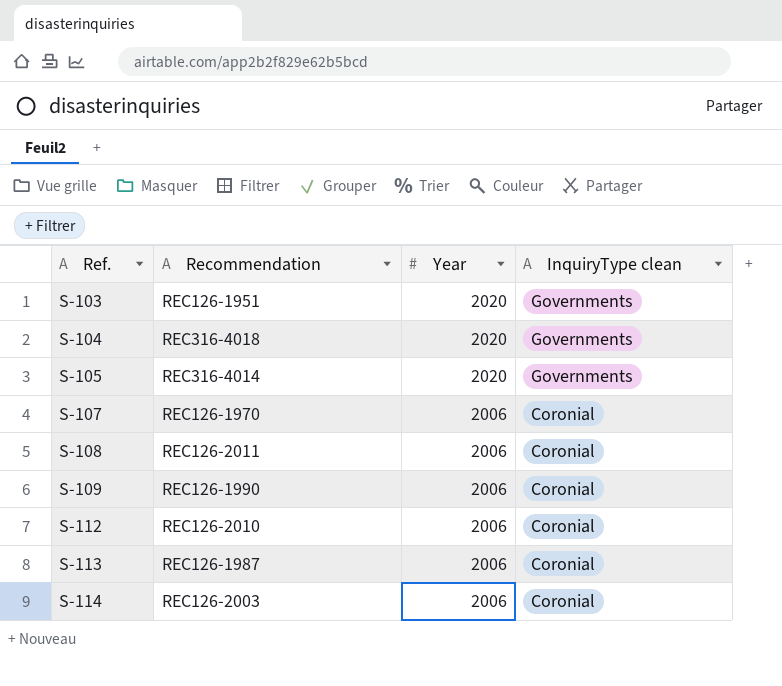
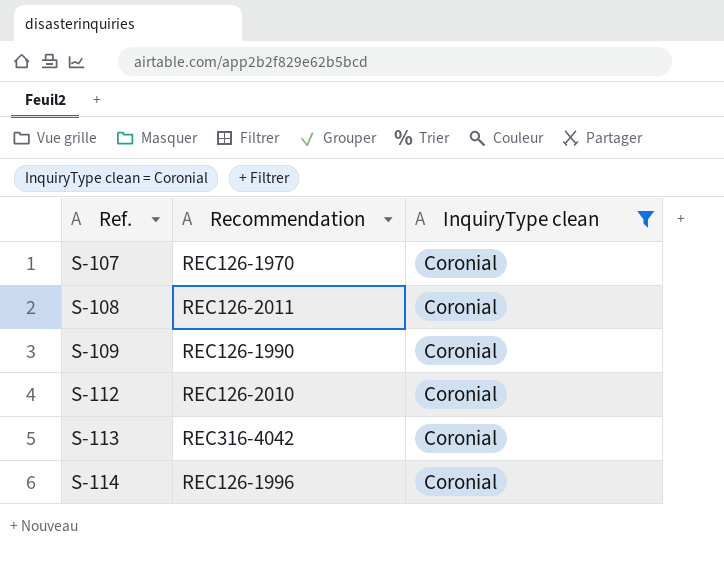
filter: none -> InquiryType clean = Coronial
column Year | position: 3 -> none
S-113 | Recommendation: REC126-1987 -> REC316-4042
S-114 | Recommendation: REC126-2003 -> REC126-1996

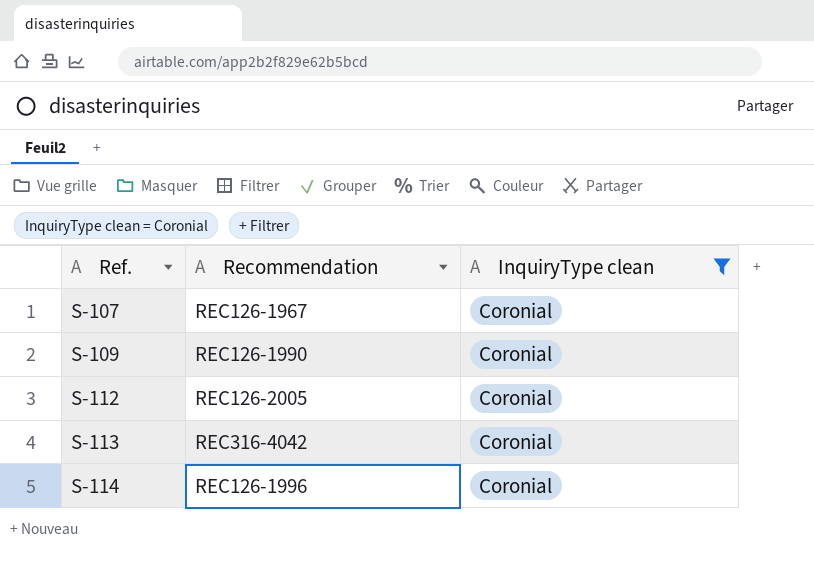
row S-108: REC126-2011 | Coronial -> none
S-107 | Recommendation: REC126-1970 -> REC126-1967
S-112 | Recommendation: REC126-2010 -> REC126-2005

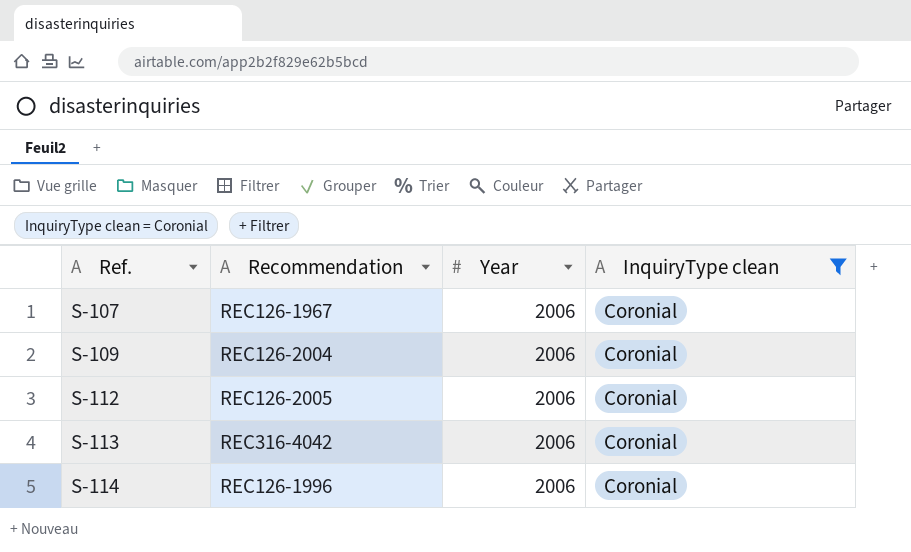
column Year | position: none -> 3
S-109 | Recommendation: REC126-1990 -> REC126-2004

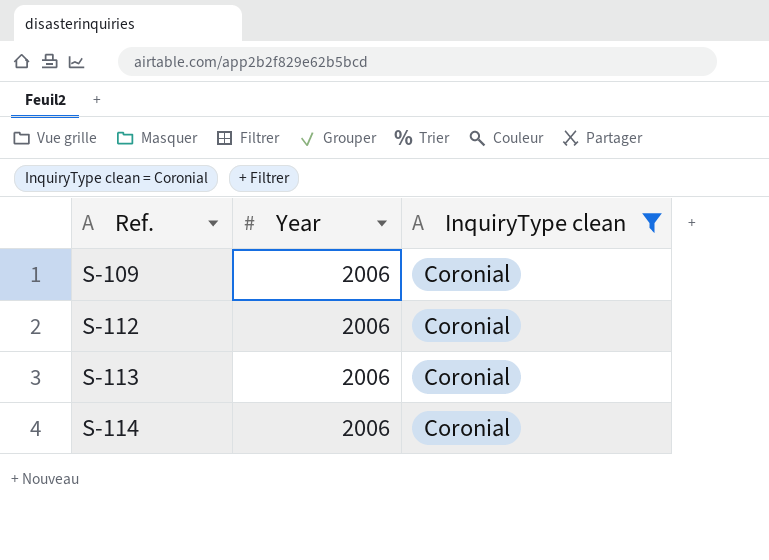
column Recommendation | position: 2 -> none
row S-107: REC126-1967 | 2006 | Coronial -> none

